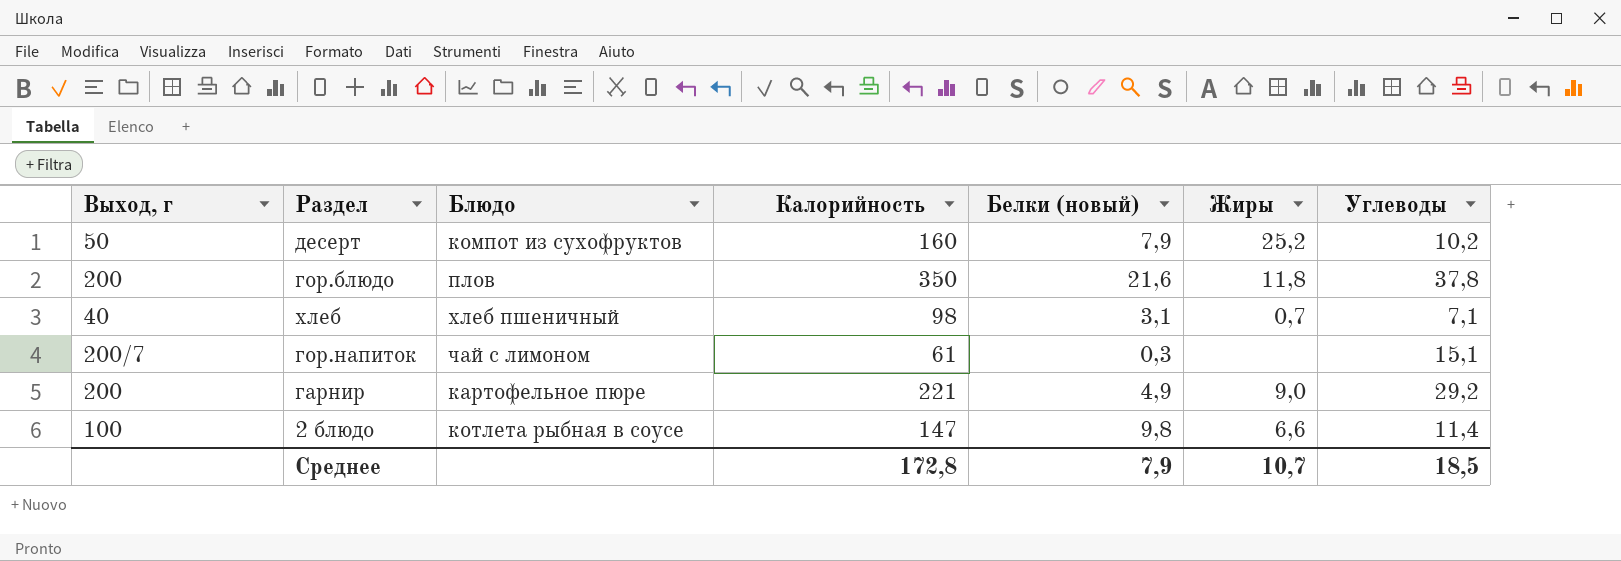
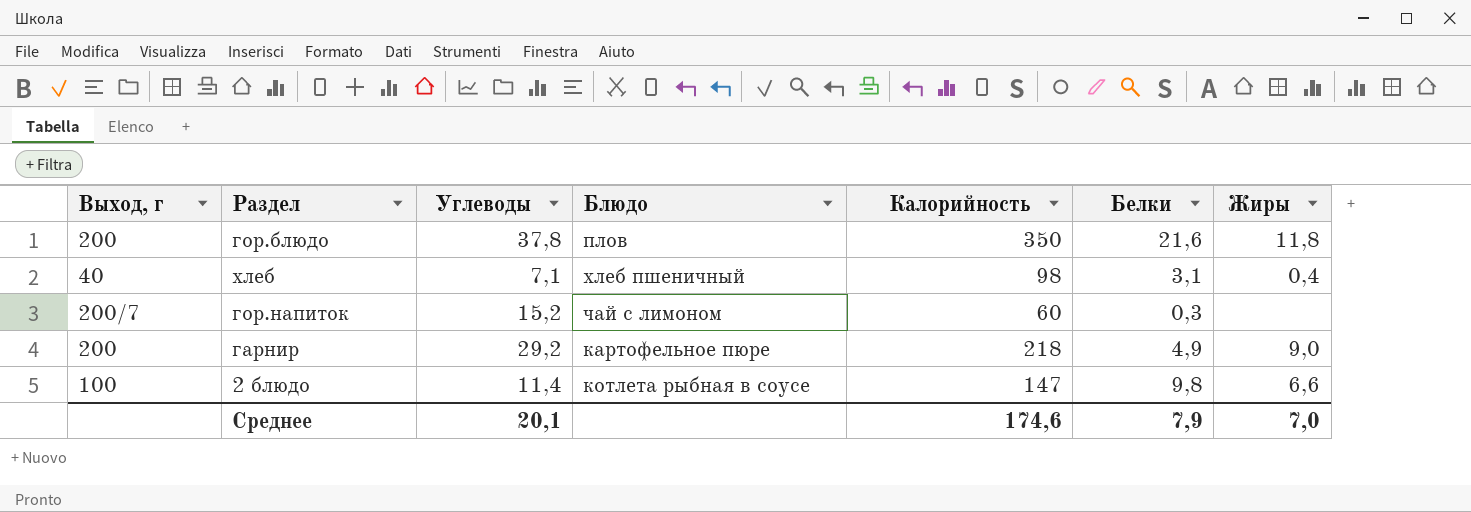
column Углеводы | position: 7 -> 3
column name: Белки (новый) -> Белки
row десерт: 50 | компот из сухофруктов | 160 | 7,9 | 25,2 | 10,2 -> none
хлеб | Жиры: 0,7 -> 0,4
гор.напиток | Углеводы: 15,1 -> 15,2
гор.напиток | Калорийность: 61 -> 60
гарнир | Калорийность: 221 -> 218
Среднее | Углеводы: 18,5 -> 20,1
Среднее | Калорийность: 172,8 -> 174,6
Среднее | Жиры: 10,7 -> 7,0

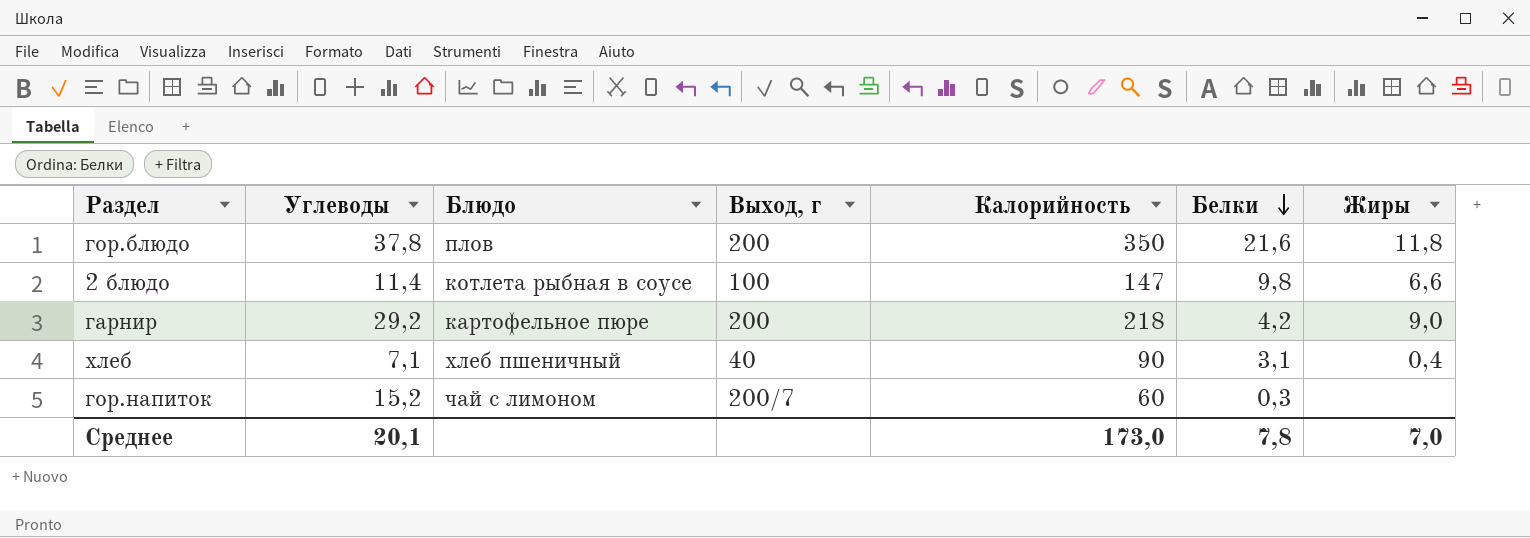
row order: none -> Белки descending
column Выход, г | position: 1 -> 4
гарнир | Белки: 4,9 -> 4,2
хлеб | Калорийность: 98 -> 90
Среднее | Калорийность: 174,6 -> 173,0
Среднее | Белки: 7,9 -> 7,8

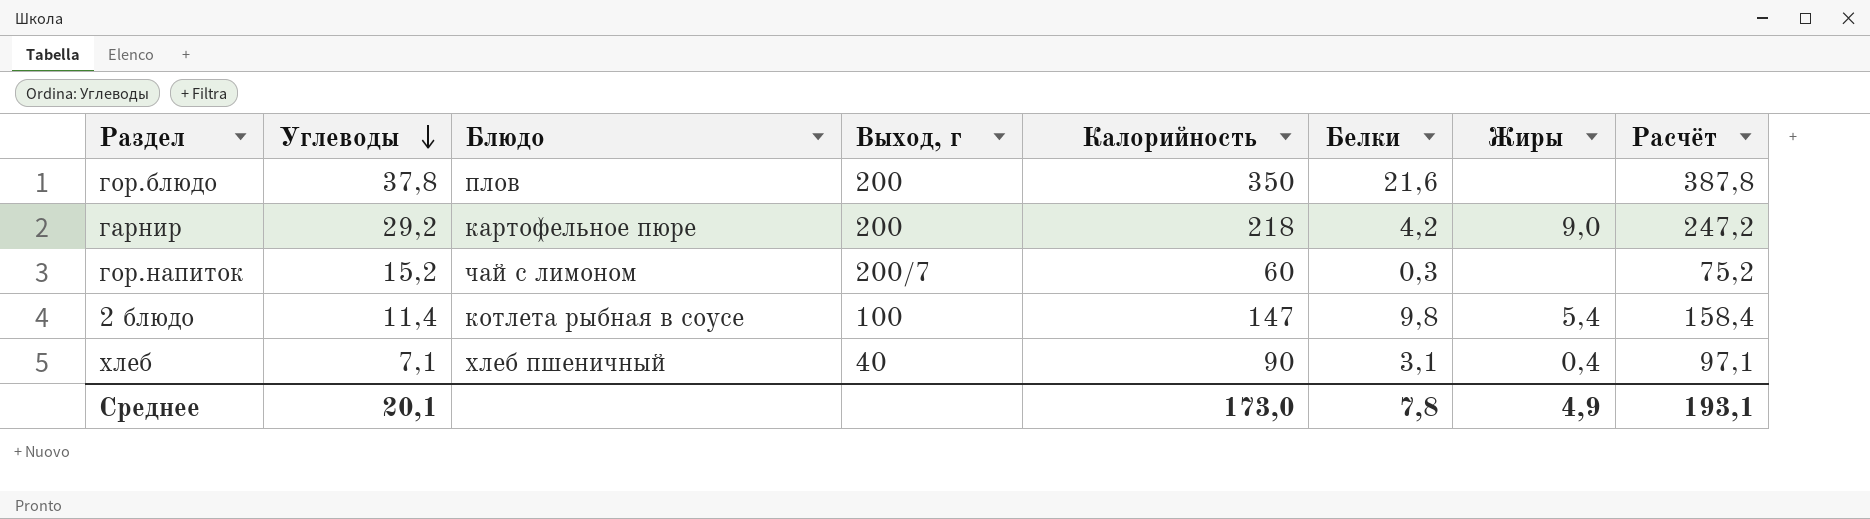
row order: Белки descending -> Углеводы descending
column Расчёт | formula: none -> [Углеводы] + [Калорийность]
гор.блюдо | Жиры: 11,8 -> none
2 блюдо | Жиры: 6,6 -> 5,4
Среднее | Жиры: 7,0 -> 4,9

